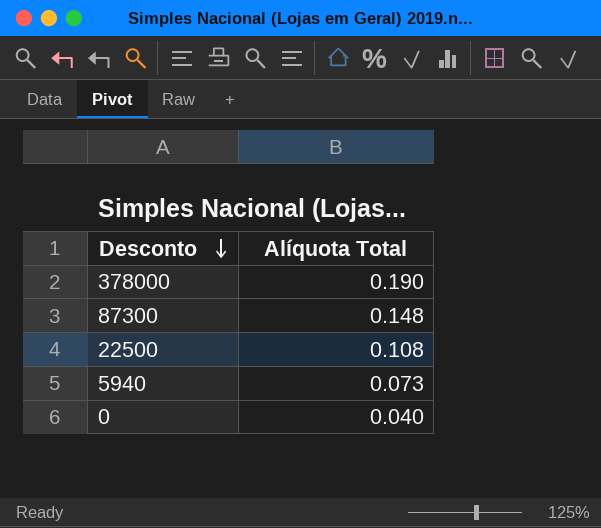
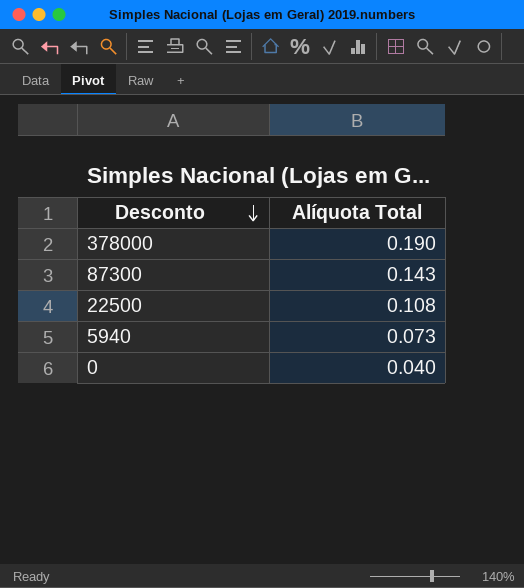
87300 | Alíquota Total: 0.148 -> 0.143

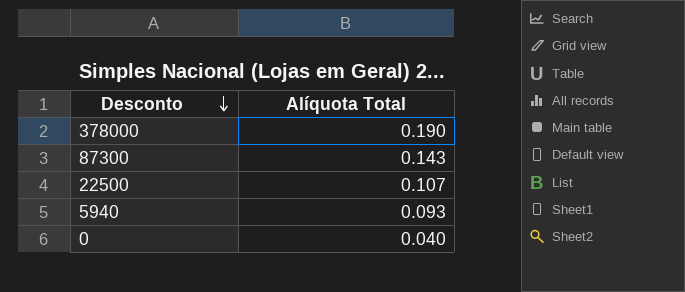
22500 | Alíquota Total: 0.108 -> 0.107
5940 | Alíquota Total: 0.073 -> 0.093

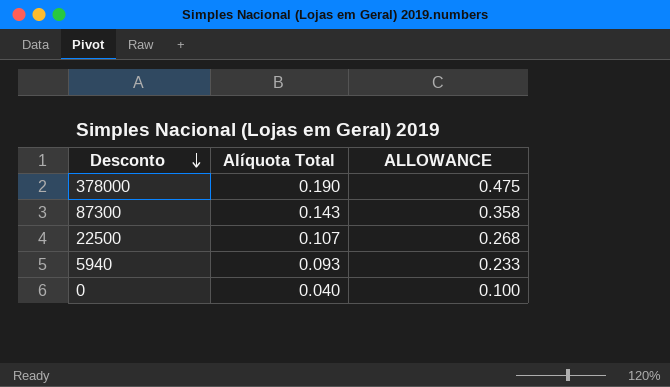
column ALLOWANCE | formula: none -> [Alíquota Total] * 2.5

